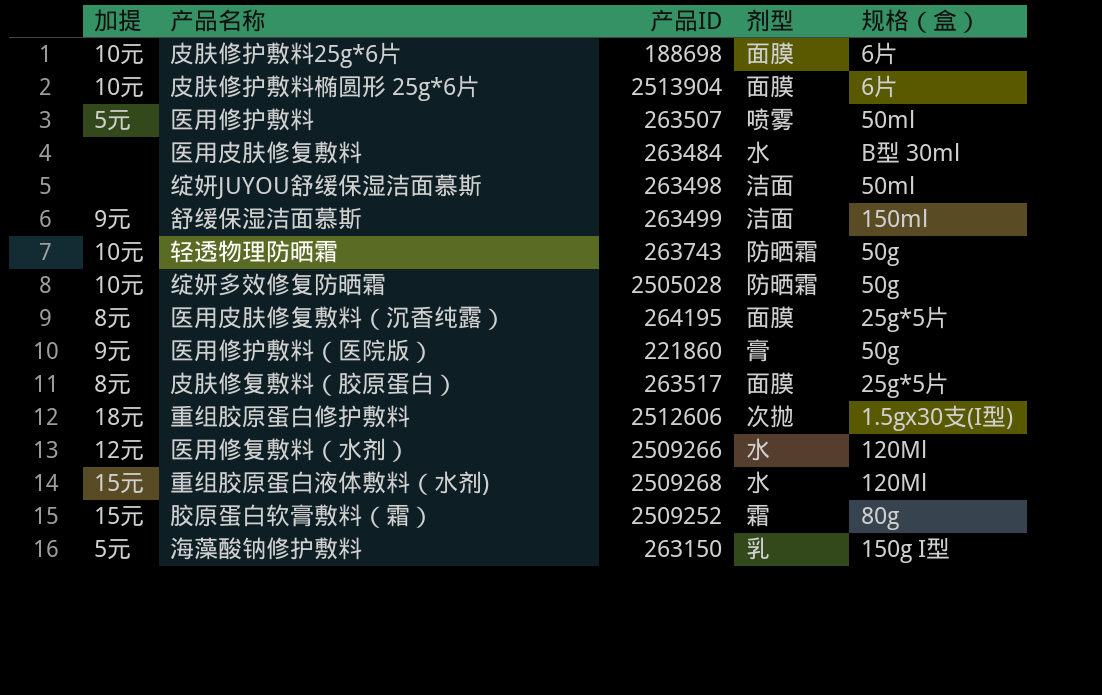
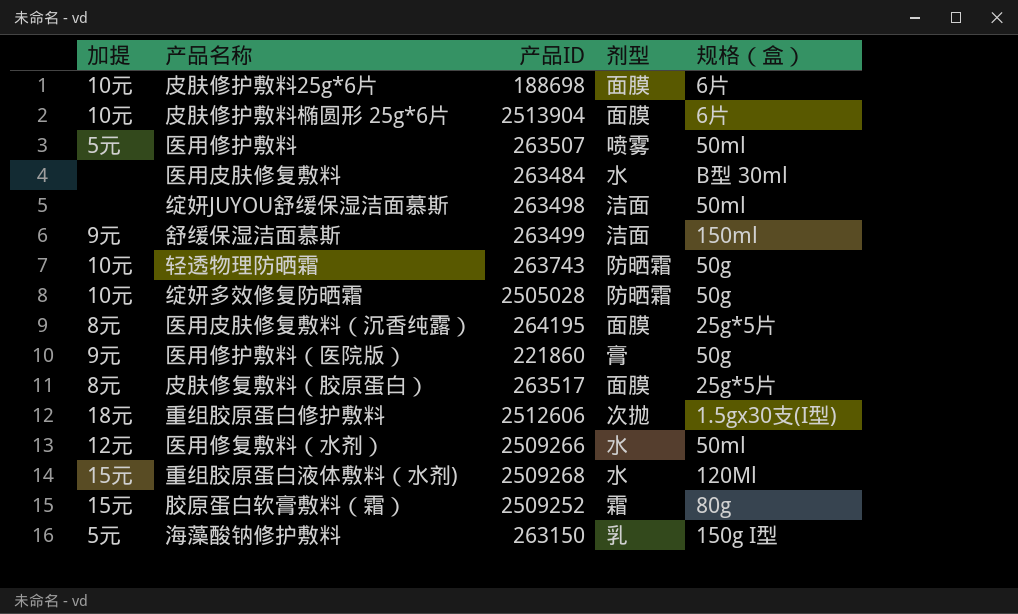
医用修复敷料（水剂） | 规格（盒）: 120Ml -> 50ml

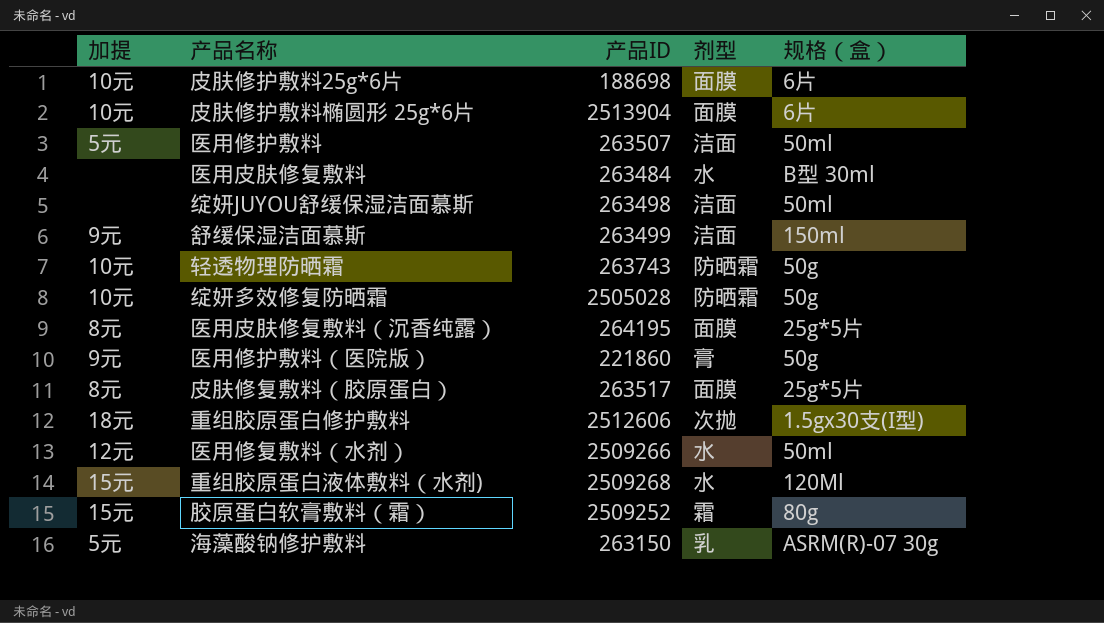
医用修护敷料 | 剂型: 喷雾 -> 洁面
海藻酸钠修护敷料 | 规格（盒）: 150g I型 -> ASRM(R)-07 30g

